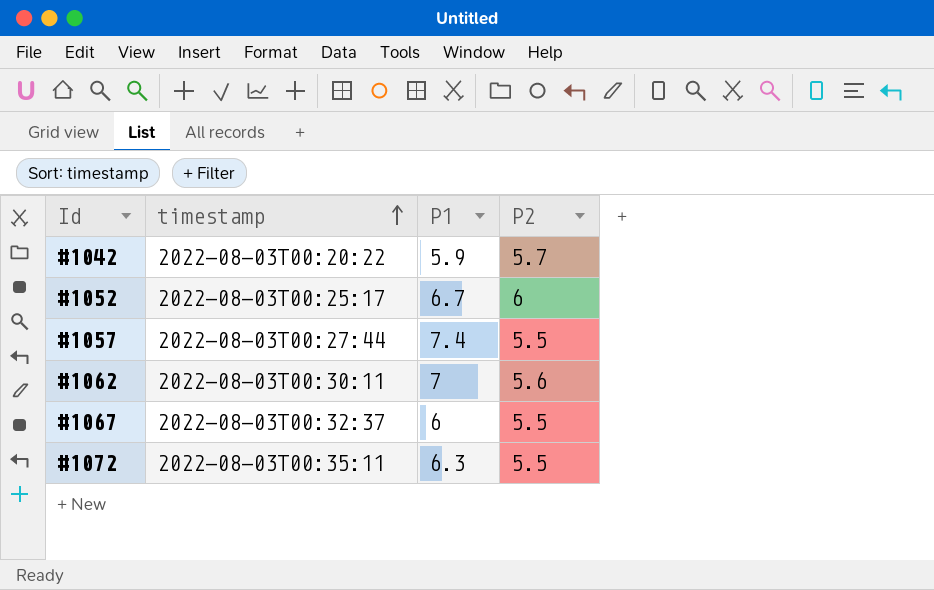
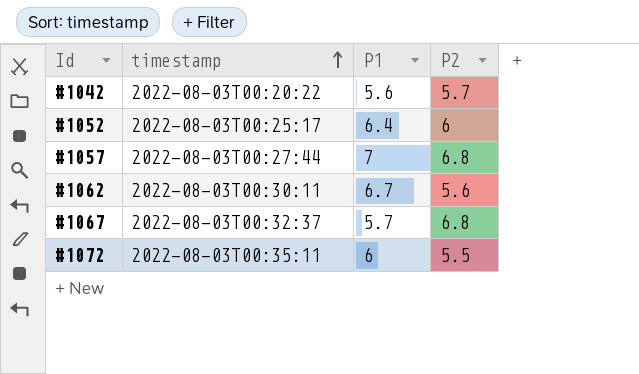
#1042 | P1: 5.9 -> 5.6
#1052 | P1: 6.7 -> 6.4
#1057 | P1: 7.4 -> 7
#1057 | P2: 5.5 -> 6.8
#1062 | P1: 7 -> 6.7
#1067 | P1: 6 -> 5.7
#1067 | P2: 5.5 -> 6.8
#1072 | P1: 6.3 -> 6

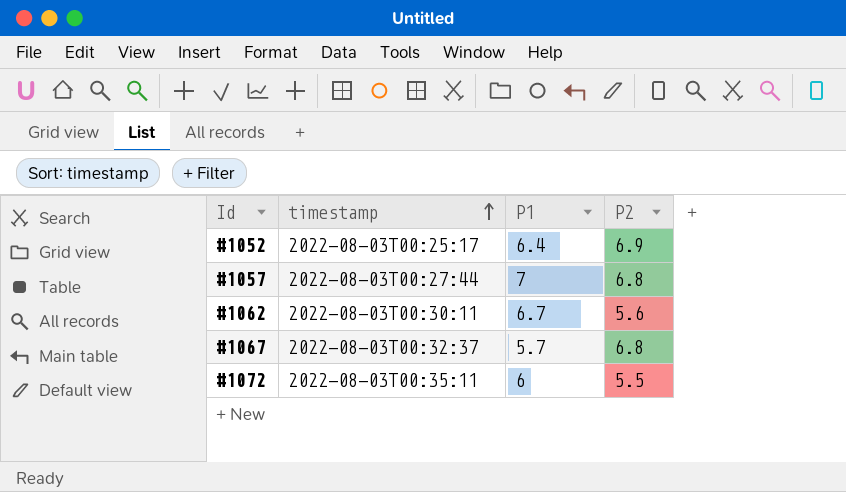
row #1042: 2022-08-03T00:20:22 | 5.6 | 5.7 -> none
#1052 | P2: 6 -> 6.9

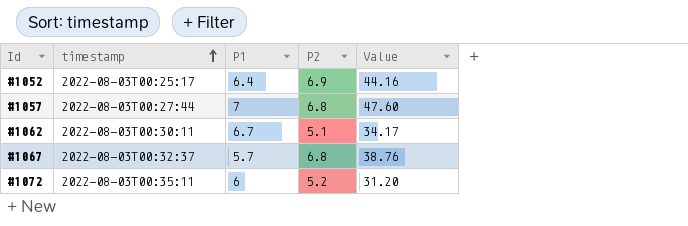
column Value | formula: none -> [P1] * [P2]
#1062 | P2: 5.6 -> 5.1
#1072 | P2: 5.5 -> 5.2

